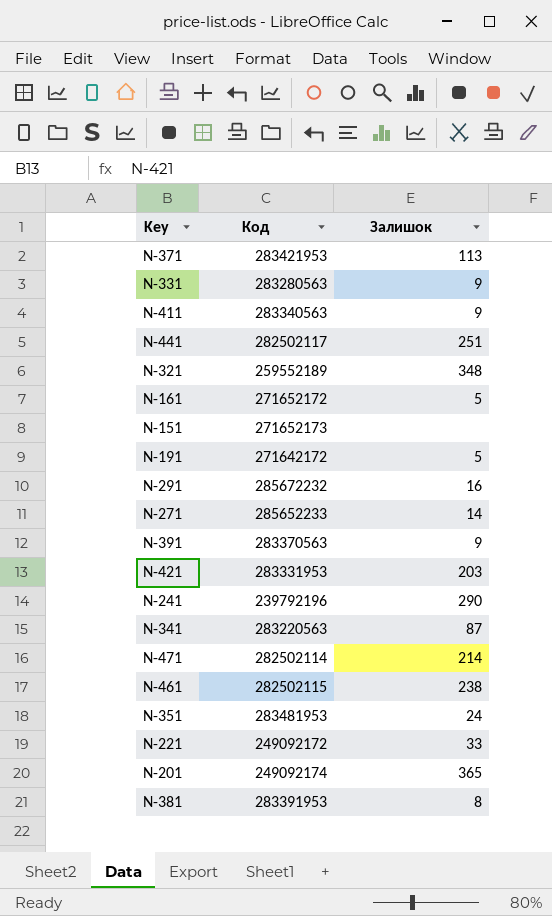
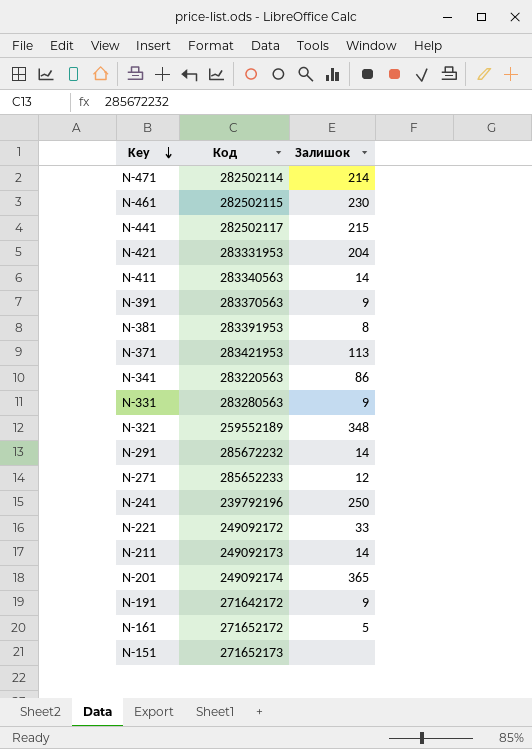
row order: none -> Key descending
row N-351: 283481953 | 24 -> none
N-461 | Залишок: 238 -> 230
N-441 | Залишок: 251 -> 215
N-421 | Залишок: 203 -> 204
N-411 | Залишок: 9 -> 14
N-341 | Залишок: 87 -> 86
N-291 | Залишок: 16 -> 14
N-271 | Залишок: 14 -> 12
N-241 | Залишок: 290 -> 250
row N-211: none -> 249092173 | 14
N-191 | Залишок: 5 -> 9

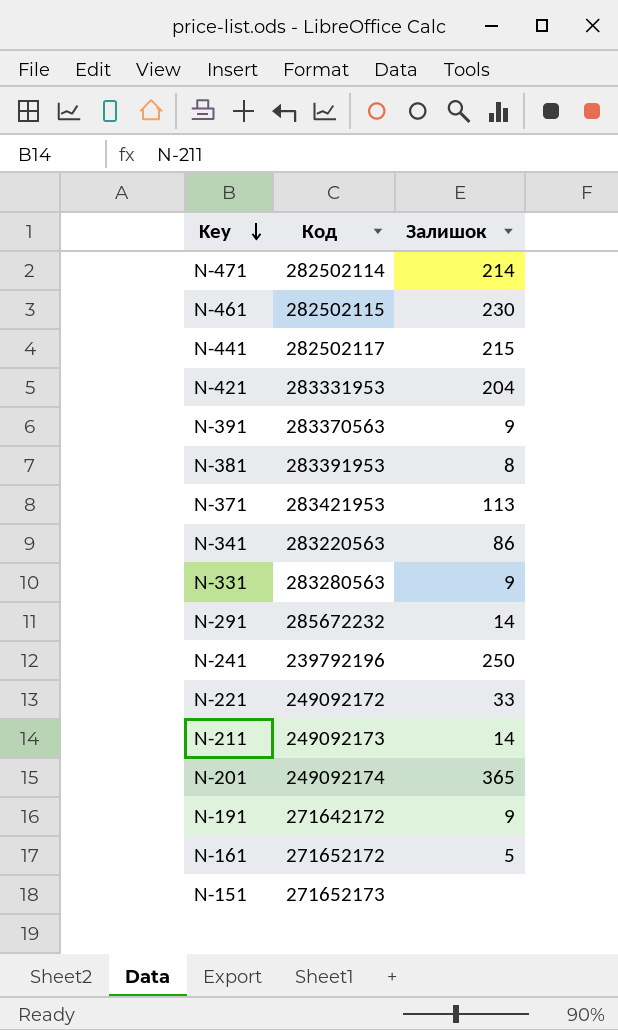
row N-411: 283340563 | 14 -> none
row N-321: 259552189 | 348 -> none
row N-271: 285652233 | 12 -> none

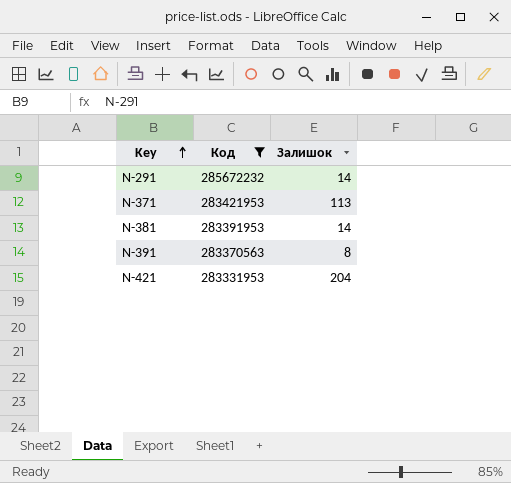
filter: none -> Код >= 283331953
row order: Key descending -> Key ascending
N-381 | Залишок: 8 -> 14
N-391 | Залишок: 9 -> 8

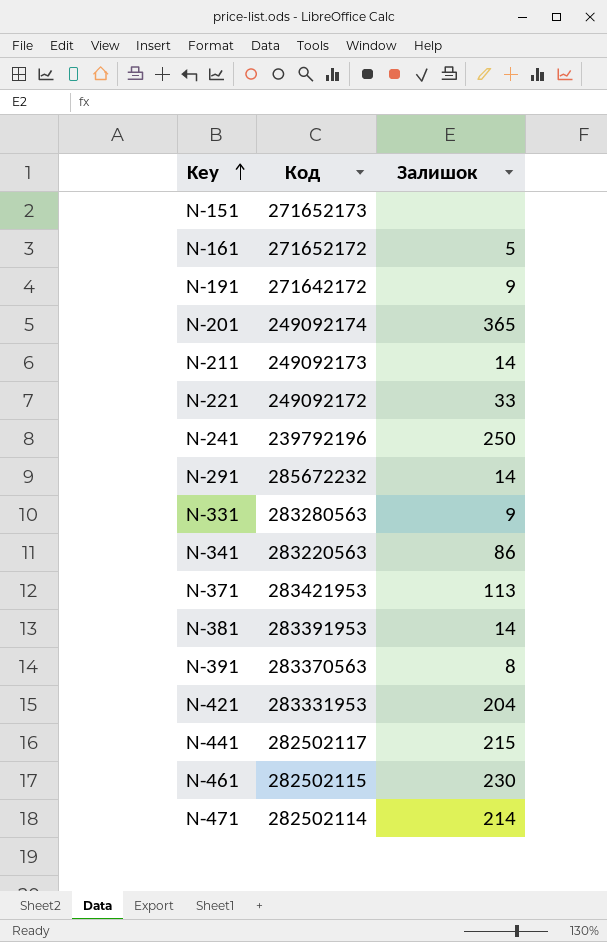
filter: Код >= 283331953 -> none

